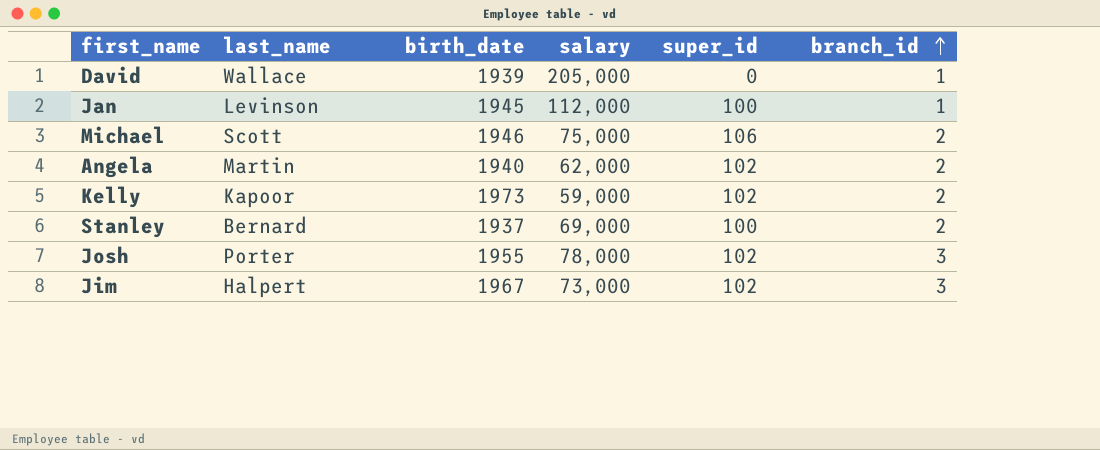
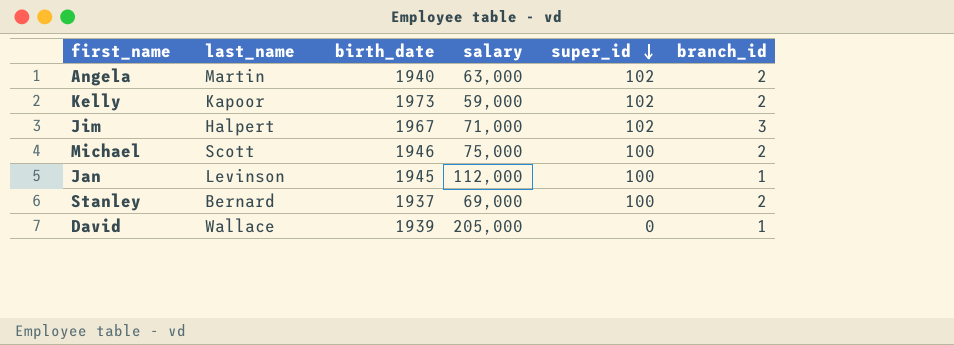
row order: branch_id ascending -> super_id descending
row Josh: Porter | 1955 | 78,000 | 102 | 3 -> none
Angela | salary: 62,000 -> 63,000
Jim | salary: 73,000 -> 71,000
Michael | super_id: 106 -> 100

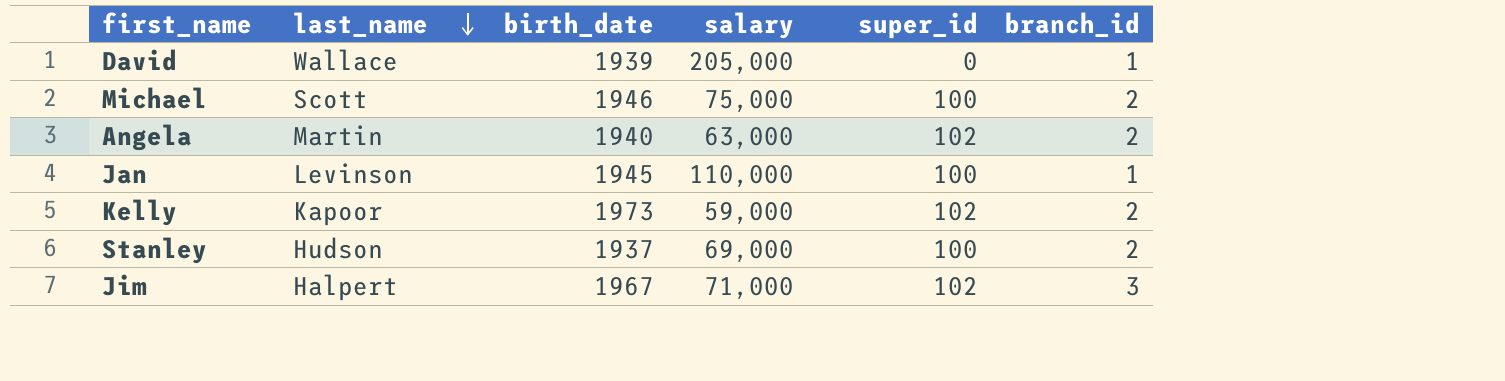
row order: super_id descending -> last_name descending
Jan | salary: 112,000 -> 110,000
Stanley | last_name: Bernard -> Hudson

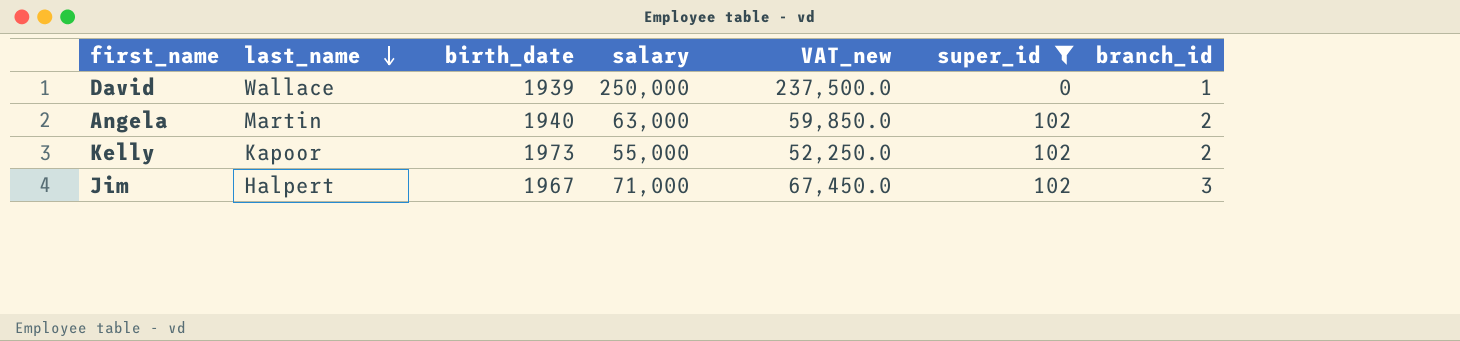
filter: none -> super_id != 100
column VAT_new | formula: none -> [salary] * 0.95
David | salary: 205,000 -> 250,000
Kelly | salary: 59,000 -> 55,000

